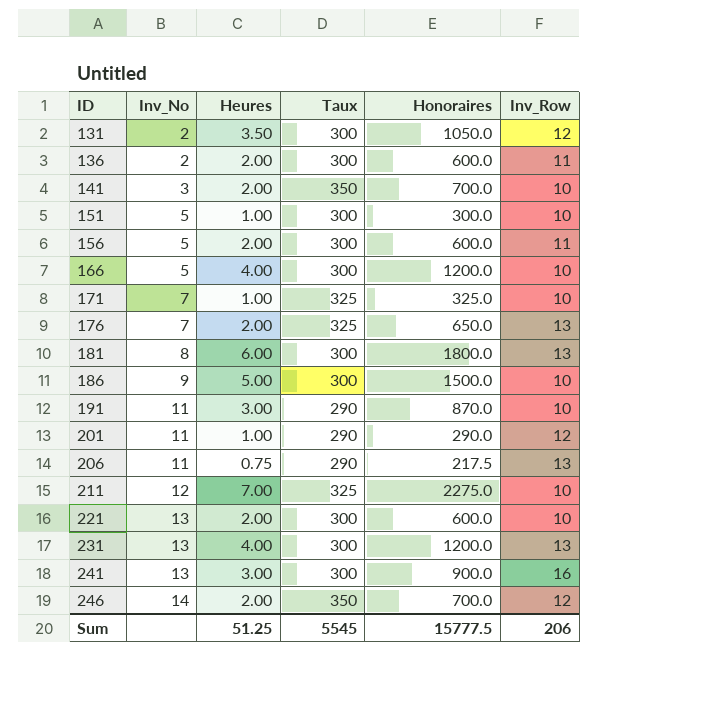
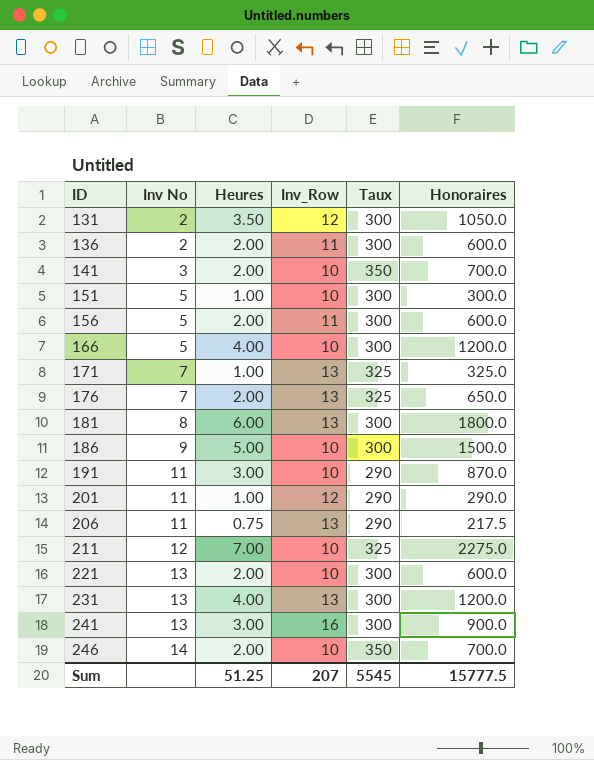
column name: Inv_No -> Inv No
column Inv_Row | position: 6 -> 4
171 | Inv_Row: 10 -> 13
246 | Inv_Row: 12 -> 10
Sum | Inv_Row: 206 -> 207

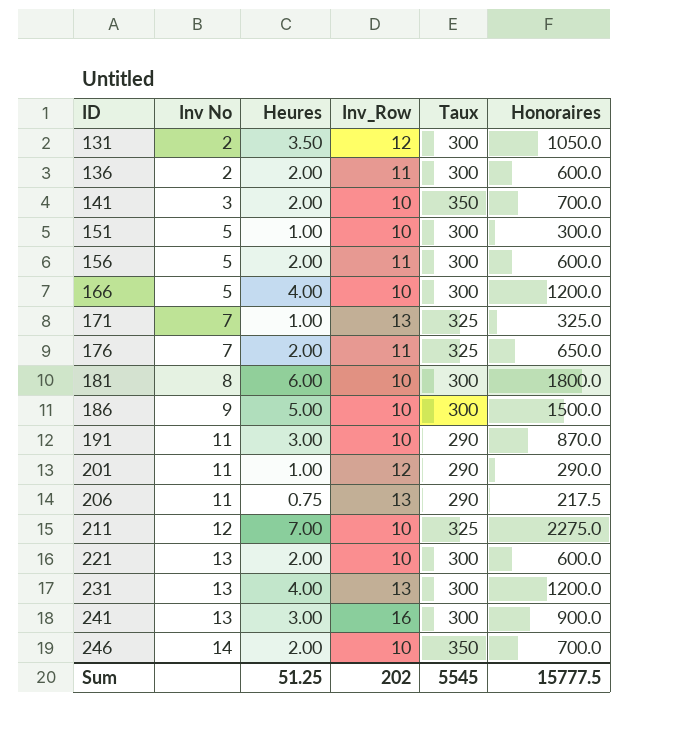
176 | Inv_Row: 13 -> 11
181 | Inv_Row: 13 -> 10
Sum | Inv_Row: 207 -> 202

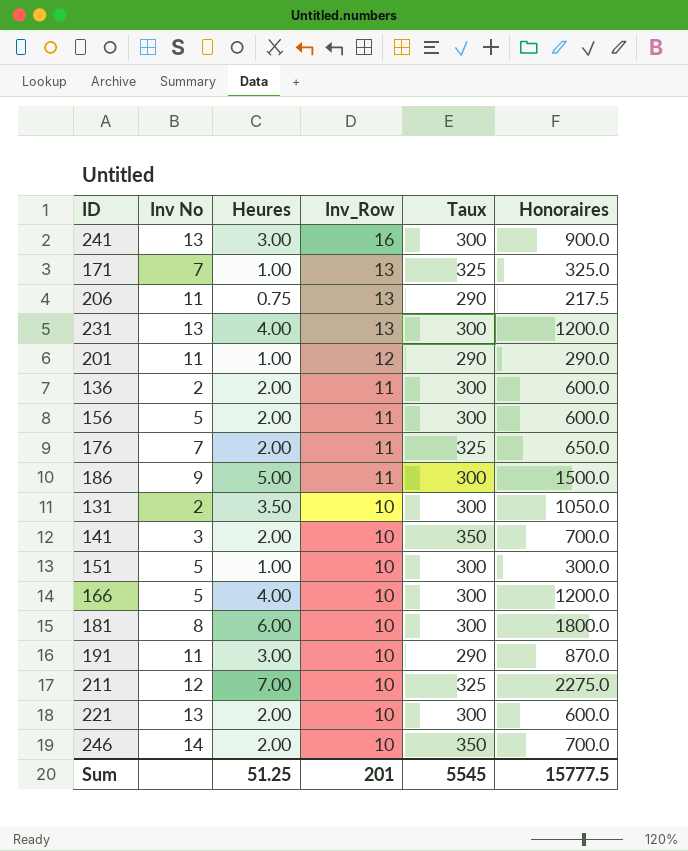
row order: ID ascending -> Inv_Row descending
186 | Inv_Row: 10 -> 11
131 | Inv_Row: 12 -> 10
Sum | Inv_Row: 202 -> 201

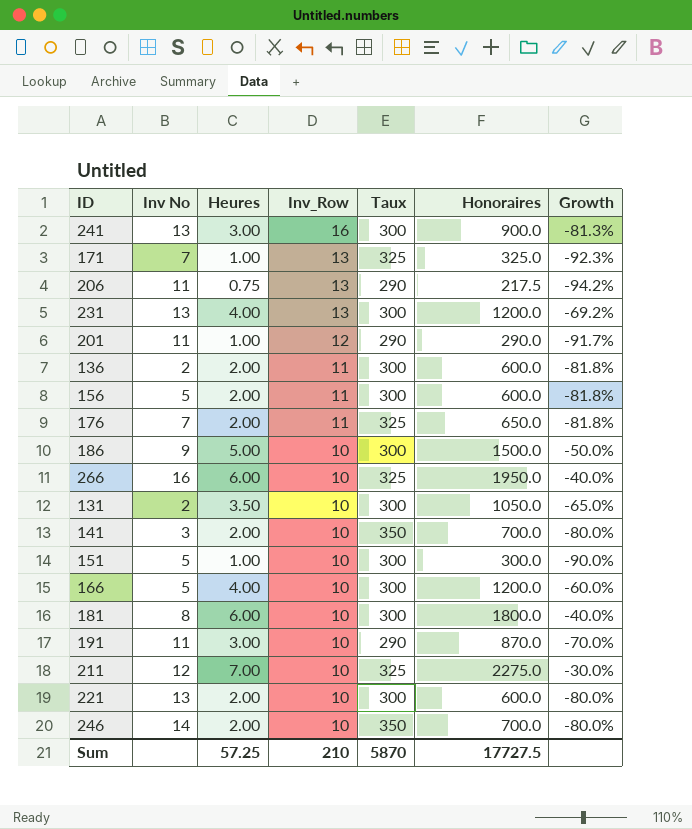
column Growth | formula: none -> ([Heures] - [Inv_Row]) / [Inv_Row]
186 | Inv_Row: 11 -> 10
row 266: none -> 16 | 6.00 | 10 | 325 | 1950.0 | -40.0%
Sum | Heures: 51.25 -> 57.25
Sum | Inv_Row: 201 -> 210
Sum | Taux: 5545 -> 5870
Sum | Honoraires: 15777.5 -> 17727.5

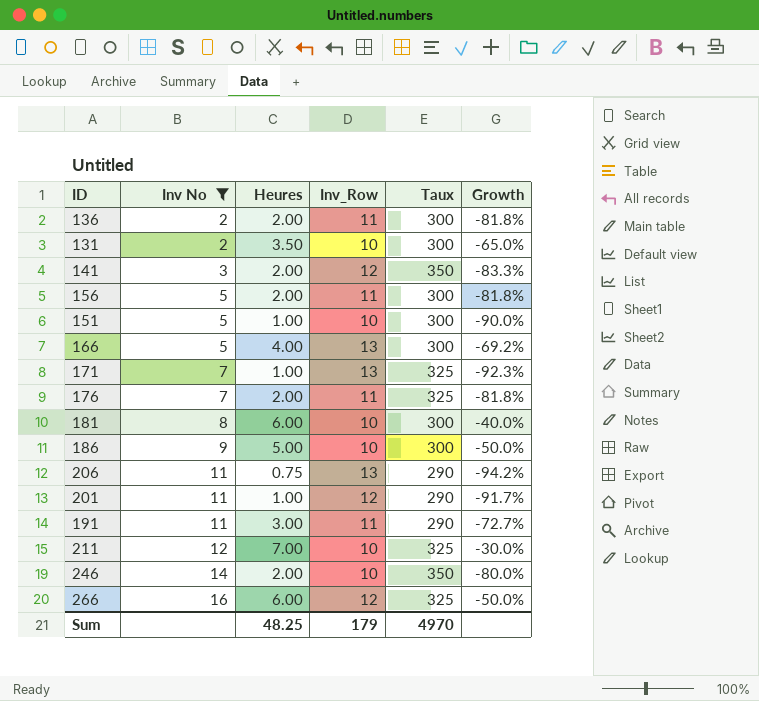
filter: none -> Inv No != 13
row order: Inv_Row descending -> Inv No ascending
column Honoraires | formula: [Heures] * [Taux] -> none
141 | Inv_Row: 10 -> 12
141 | Growth: -80.0% -> -83.3%
166 | Inv_Row: 10 -> 13
166 | Growth: -60.0% -> -69.2%
191 | Inv_Row: 10 -> 11
191 | Growth: -70.0% -> -72.7%
266 | Inv_Row: 10 -> 12
266 | Growth: -40.0% -> -50.0%
Sum | Heures: 57.25 -> 48.25
Sum | Inv_Row: 210 -> 179
Sum | Taux: 5870 -> 4970

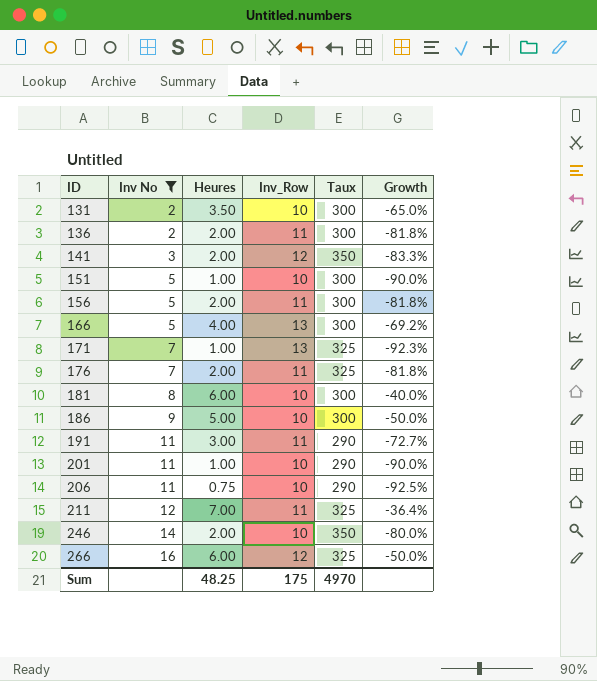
row order: Inv No ascending -> ID ascending
201 | Inv_Row: 12 -> 10
201 | Growth: -91.7% -> -90.0%
206 | Inv_Row: 13 -> 10
206 | Growth: -94.2% -> -92.5%
211 | Inv_Row: 10 -> 11
211 | Growth: -30.0% -> -36.4%
Sum | Inv_Row: 179 -> 175

